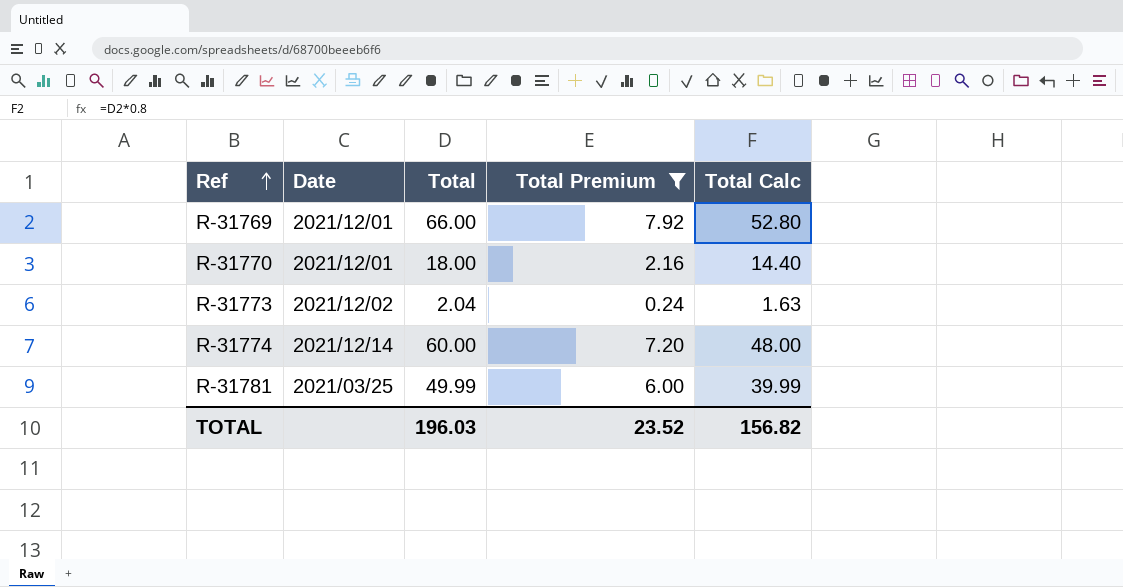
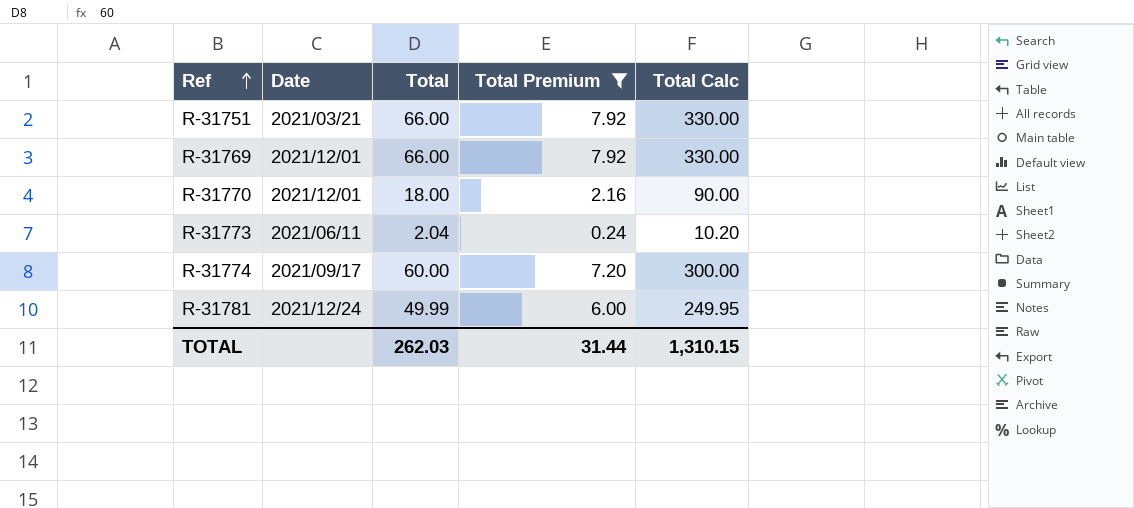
column Total Calc | formula: [Total] * 0.8 -> [Total] * 5
row R-31751: none -> 2021/03/21 | 66.00 | 7.92 | 330.00
R-31773 | Date: 2021/12/02 -> 2021/06/11
R-31774 | Date: 2021/12/14 -> 2021/09/17
R-31781 | Date: 2021/03/25 -> 2021/12/24
TOTAL | Total: 196.03 -> 262.03
TOTAL | Total Premium: 23.52 -> 31.44
TOTAL | Total Calc: 156.82 -> 1,310.15

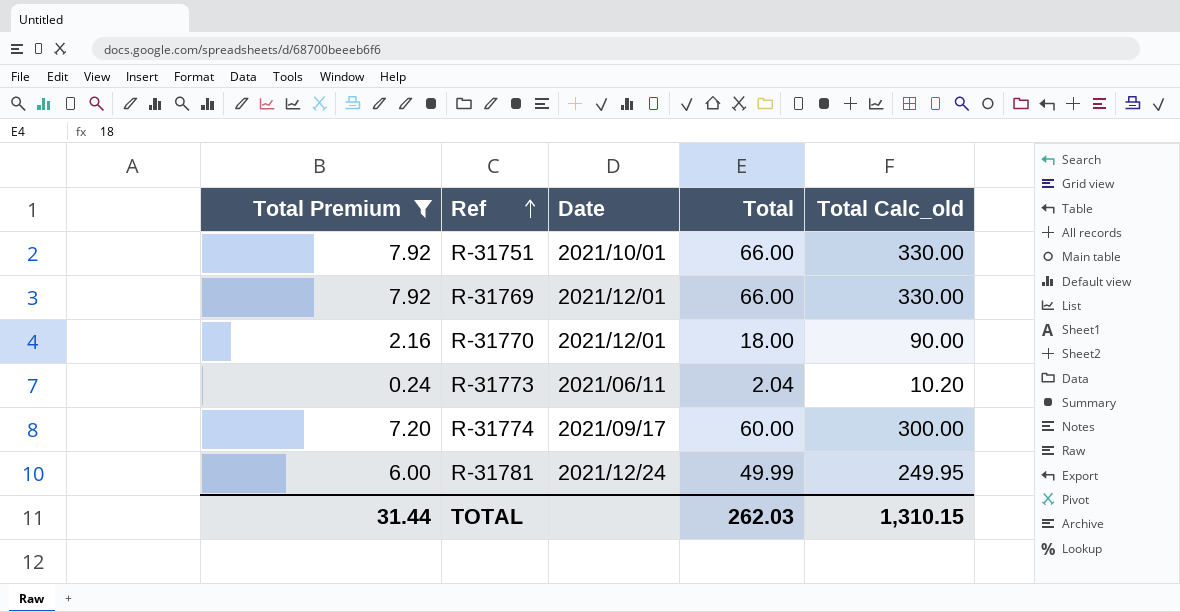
column Total Premium | position: 4 -> 1
column name: Total Calc -> Total Calc_old
R-31751 | Date: 2021/03/21 -> 2021/10/01

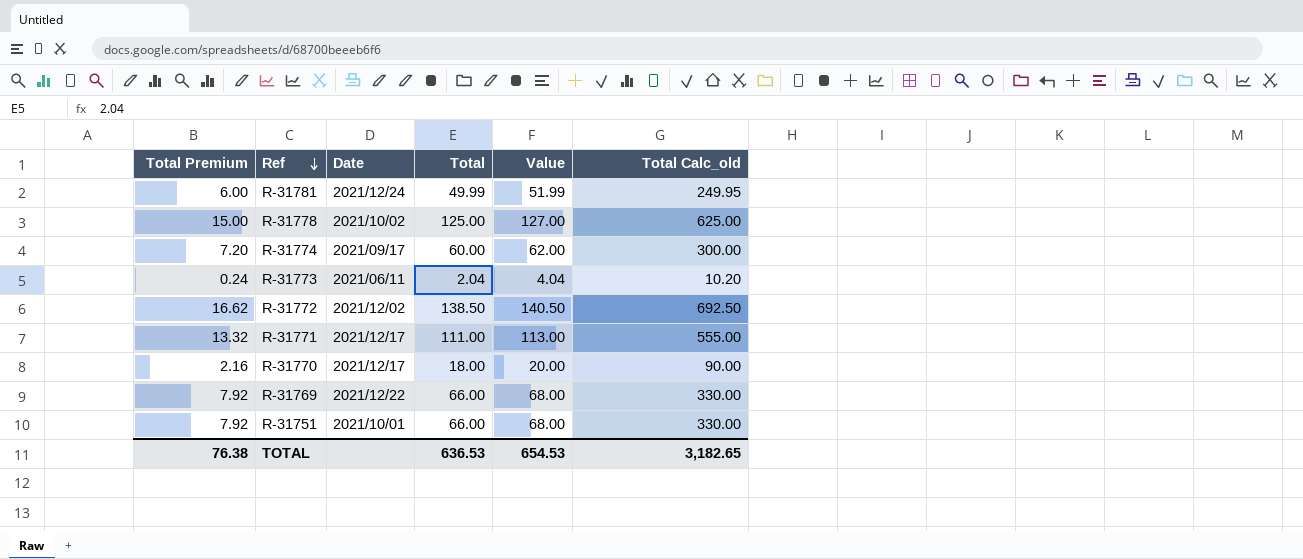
filter: Total Premium <= 7.92 -> none
row order: Ref ascending -> Ref descending
column Value | formula: none -> [Total] + 2
R-31770 | Date: 2021/12/01 -> 2021/12/17
R-31769 | Date: 2021/12/01 -> 2021/12/22
TOTAL | Total Premium: 31.44 -> 76.38
TOTAL | Total: 262.03 -> 636.53
TOTAL | Total Calc_old: 1,310.15 -> 3,182.65

